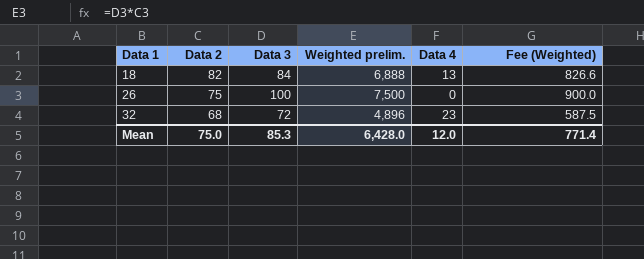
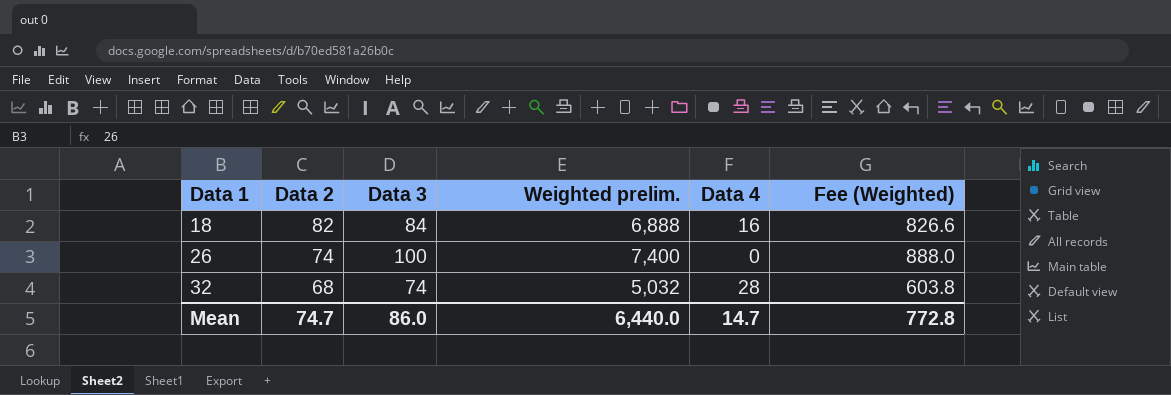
18 | Data 4: 13 -> 16
26 | Data 2: 75 -> 74
26 | Weighted prelim.: 7,500 -> 7,400
26 | Fee (Weighted): 900.0 -> 888.0
32 | Data 3: 72 -> 74
32 | Weighted prelim.: 4,896 -> 5,032
32 | Data 4: 23 -> 28
32 | Fee (Weighted): 587.5 -> 603.8
Mean | Data 2: 75.0 -> 74.7
Mean | Data 3: 85.3 -> 86.0
Mean | Weighted prelim.: 6,428.0 -> 6,440.0
Mean | Data 4: 12.0 -> 14.7
Mean | Fee (Weighted): 771.4 -> 772.8

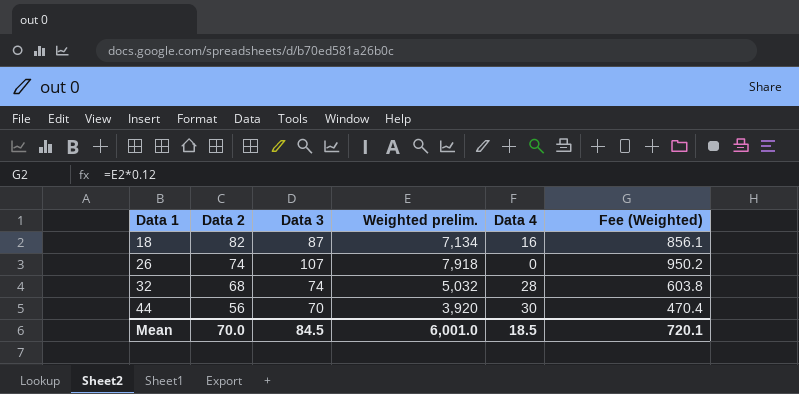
18 | Data 3: 84 -> 87
18 | Weighted prelim.: 6,888 -> 7,134
18 | Fee (Weighted): 826.6 -> 856.1
26 | Data 3: 100 -> 107
26 | Weighted prelim.: 7,400 -> 7,918
26 | Fee (Weighted): 888.0 -> 950.2
row 44: none -> 56 | 70 | 3,920 | 30 | 470.4
Mean | Data 2: 74.7 -> 70.0
Mean | Data 3: 86.0 -> 84.5
Mean | Weighted prelim.: 6,440.0 -> 6,001.0
Mean | Data 4: 14.7 -> 18.5
Mean | Fee (Weighted): 772.8 -> 720.1

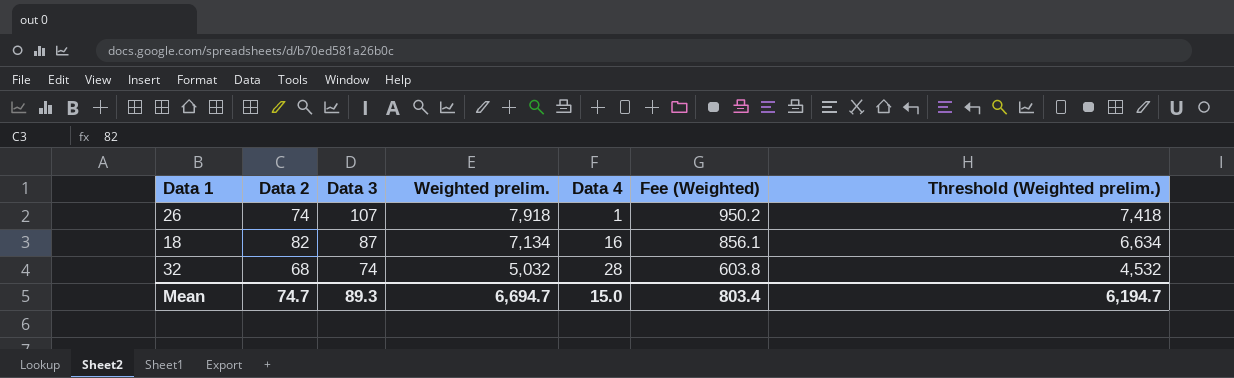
row order: Data 1 ascending -> Data 3 descending
column Threshold (Weighted prelim.) | formula: none -> [Weighted prelim.] - 500
row 44: 56 | 70 | 3,920 | 30 | 470.4 -> none
26 | Data 4: 0 -> 1
Mean | Data 2: 70.0 -> 74.7
Mean | Data 3: 84.5 -> 89.3
Mean | Weighted prelim.: 6,001.0 -> 6,694.7
Mean | Data 4: 18.5 -> 15.0
Mean | Fee (Weighted): 720.1 -> 803.4

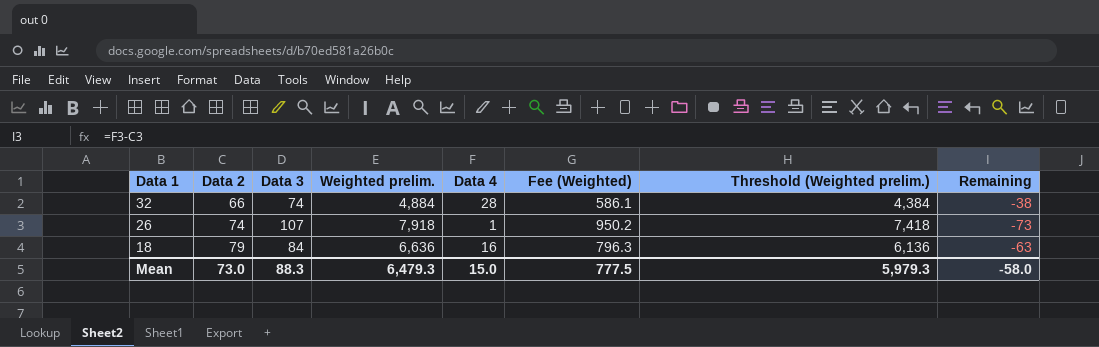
row order: Data 3 descending -> Data 1 descending
column Remaining | formula: none -> [Data 4] - [Data 2]
32 | Data 2: 68 -> 66
32 | Weighted prelim.: 5,032 -> 4,884
32 | Fee (Weighted): 603.8 -> 586.1
32 | Threshold (Weighted prelim.): 4,532 -> 4,384
18 | Data 2: 82 -> 79
18 | Data 3: 87 -> 84
18 | Weighted prelim.: 7,134 -> 6,636
18 | Fee (Weighted): 856.1 -> 796.3
18 | Threshold (Weighted prelim.): 6,634 -> 6,136
Mean | Data 2: 74.7 -> 73.0
Mean | Data 3: 89.3 -> 88.3
Mean | Weighted prelim.: 6,694.7 -> 6,479.3
Mean | Fee (Weighted): 803.4 -> 777.5
Mean | Threshold (Weighted prelim.): 6,194.7 -> 5,979.3

